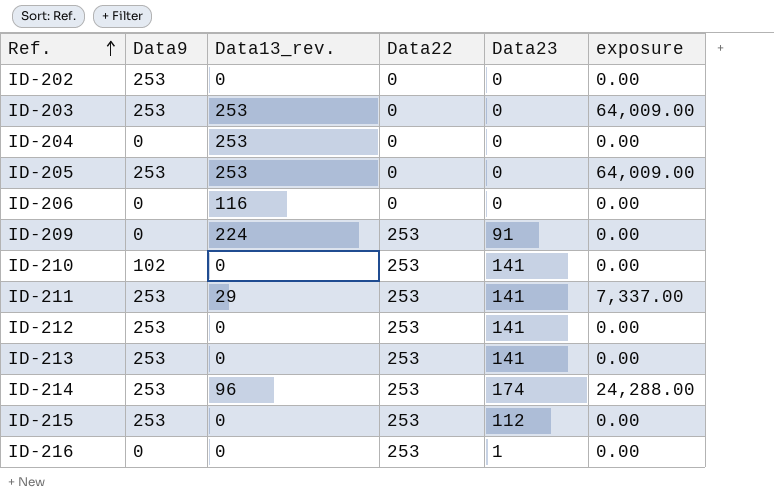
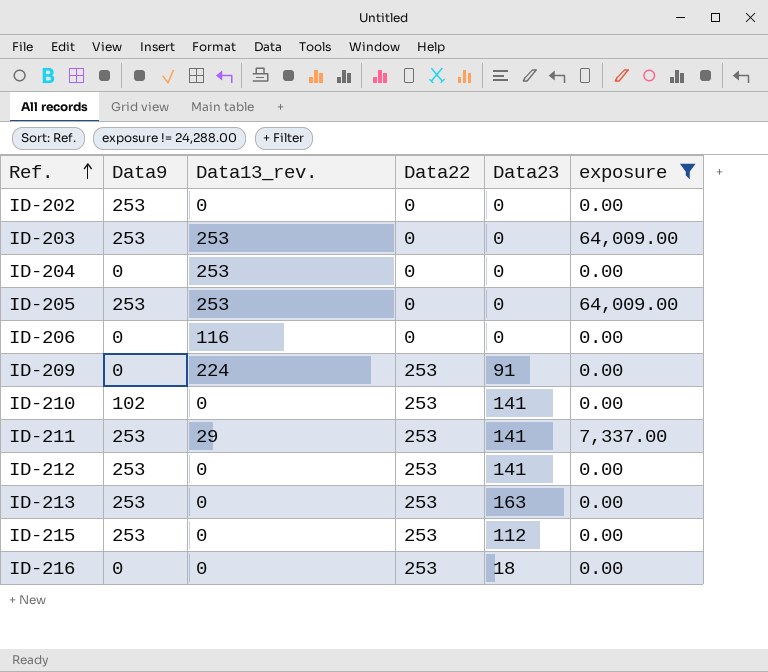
filter: none -> exposure != 24,288.00
ID-213 | Data23: 141 -> 163
ID-216 | Data23: 1 -> 18

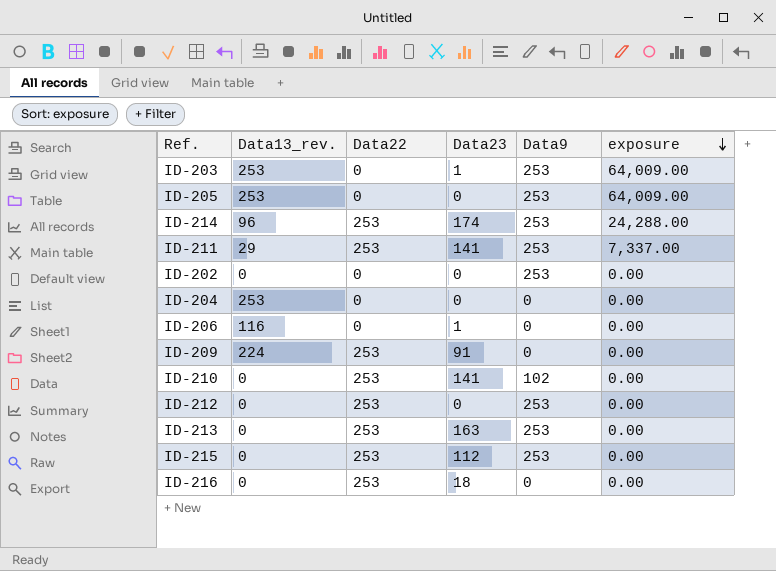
filter: exposure != 24,288.00 -> none
row order: Ref. ascending -> exposure descending
column Data9 | position: 2 -> 5
ID-203 | Data23: 0 -> 1
ID-206 | Data23: 0 -> 1
ID-212 | Data23: 141 -> 0

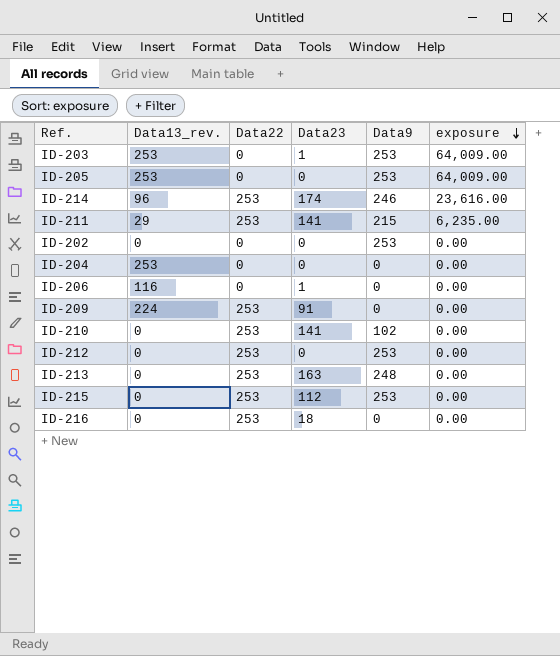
ID-214 | Data9: 253 -> 246
ID-214 | exposure: 24,288.00 -> 23,616.00
ID-211 | Data9: 253 -> 215
ID-211 | exposure: 7,337.00 -> 6,235.00
ID-213 | Data9: 253 -> 248

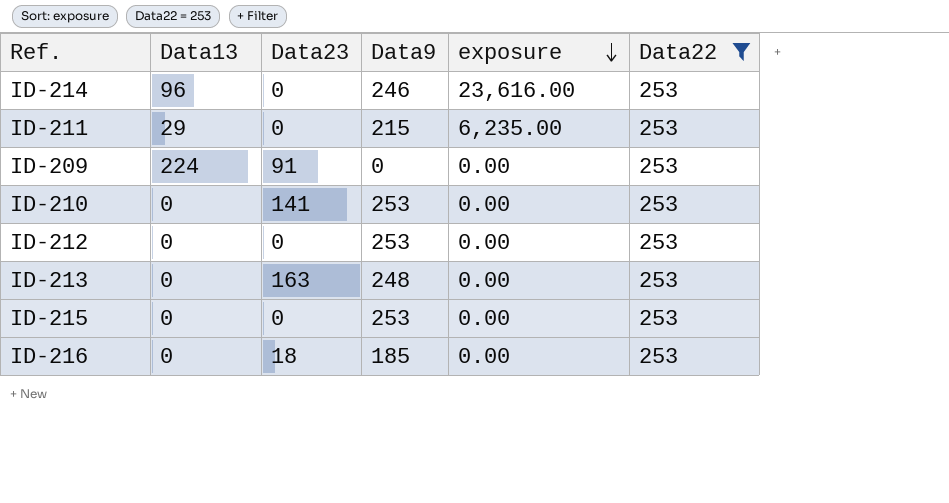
filter: none -> Data22 = 253
column name: Data13_rev. -> Data13
column Data22 | position: 3 -> 6
ID-214 | Data23: 174 -> 0
ID-211 | Data23: 141 -> 0
ID-210 | Data9: 102 -> 253
ID-215 | Data23: 112 -> 0
ID-216 | Data9: 0 -> 185

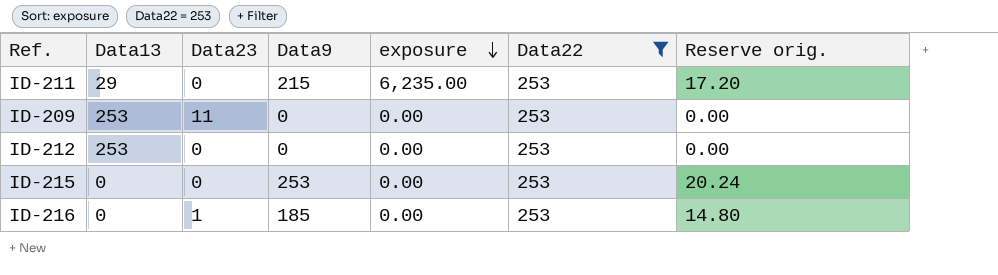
column Reserve orig. | formula: none -> [Data9] * 0.08
row ID-214: 96 | 0 | 246 | 23,616.00 | 253 -> none
row ID-210: 0 | 141 | 253 | 0.00 | 253 -> none
row ID-213: 0 | 163 | 248 | 0.00 | 253 -> none
ID-209 | Data13: 224 -> 253
ID-209 | Data23: 91 -> 11
ID-212 | Data13: 0 -> 253
ID-212 | Data9: 253 -> 0
ID-216 | Data23: 18 -> 1

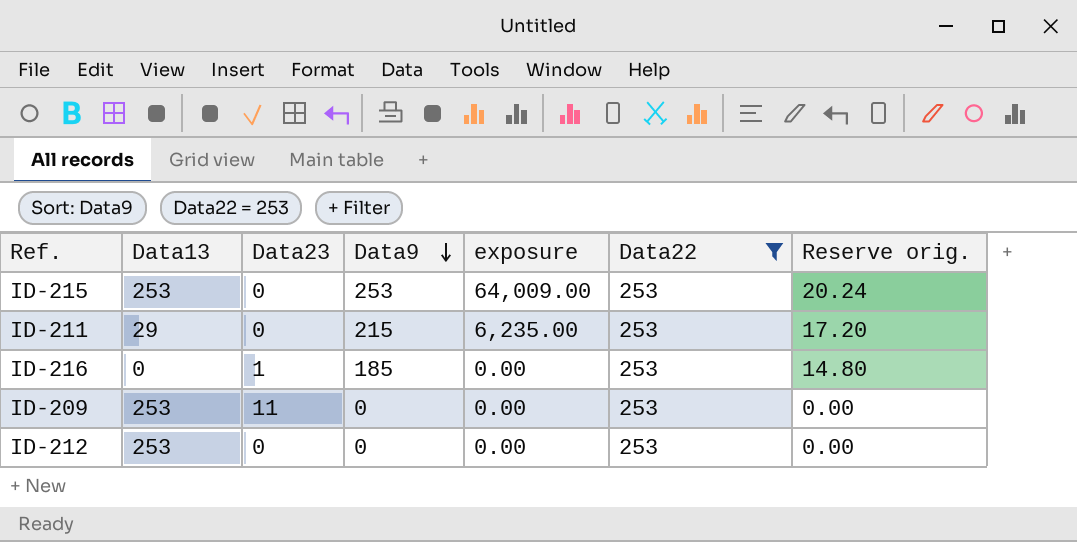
row order: exposure descending -> Data9 descending
ID-215 | Data13: 0 -> 253
ID-215 | exposure: 0.00 -> 64,009.00

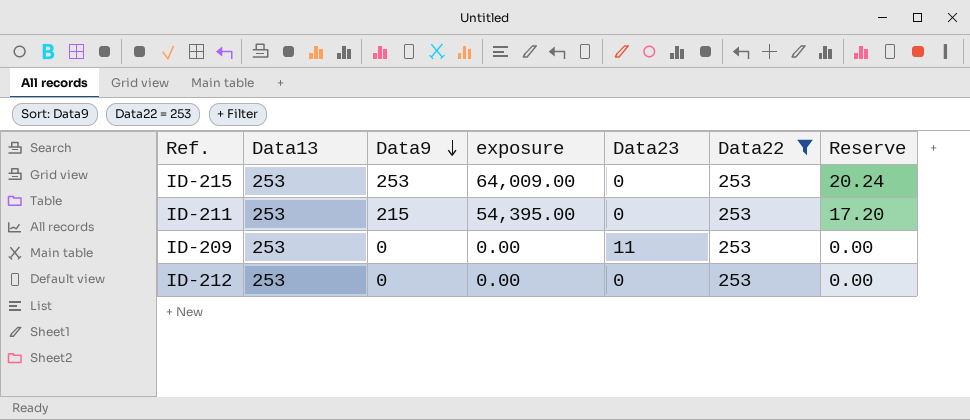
column Data23 | position: 3 -> 5
column name: Reserve orig. -> Reserve
row ID-216: 0 | 1 | 185 | 0.00 | 253 | 14.80 -> none
ID-211 | Data13: 29 -> 253
ID-211 | exposure: 6,235.00 -> 54,395.00

